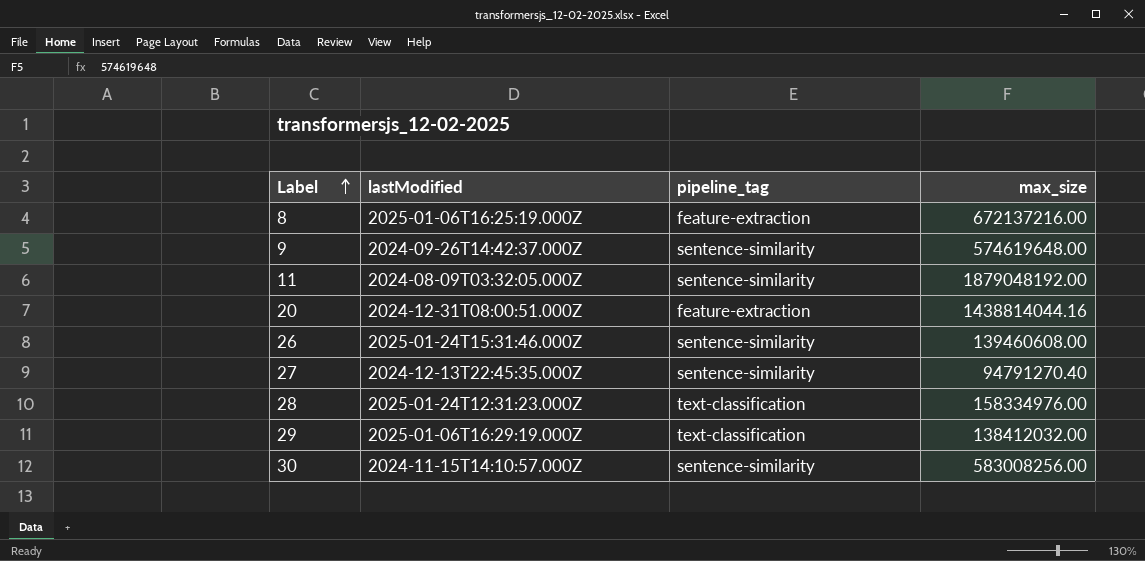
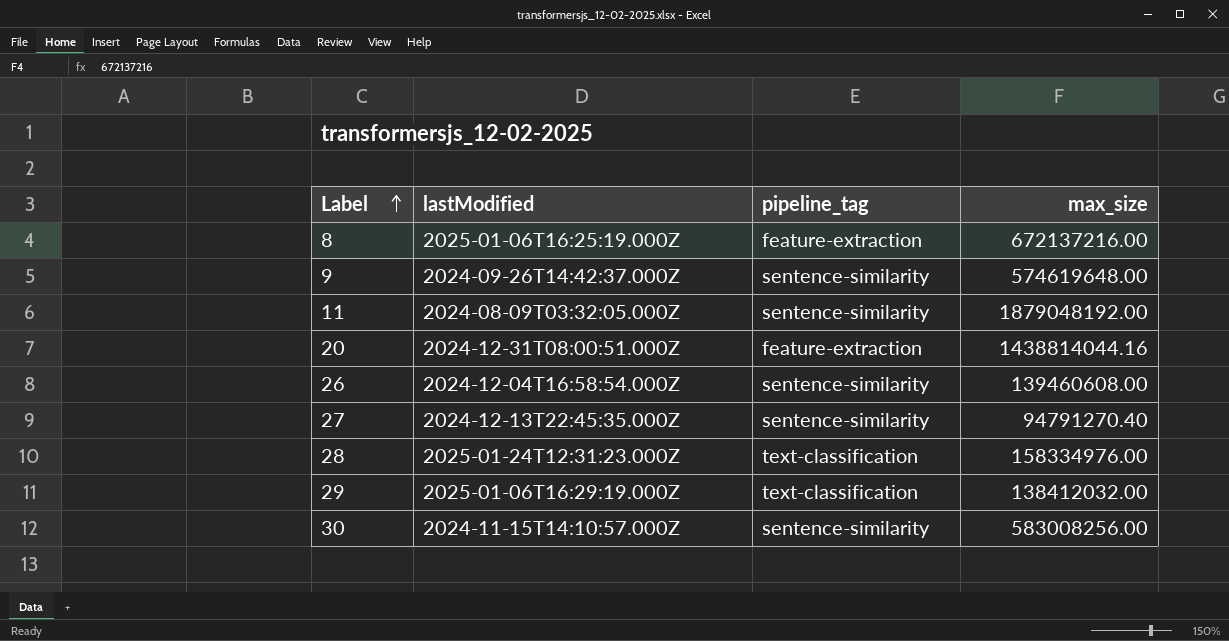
26 | lastModified: 2025-01-24T15:31:46.000Z -> 2024-12-04T16:58:54.000Z

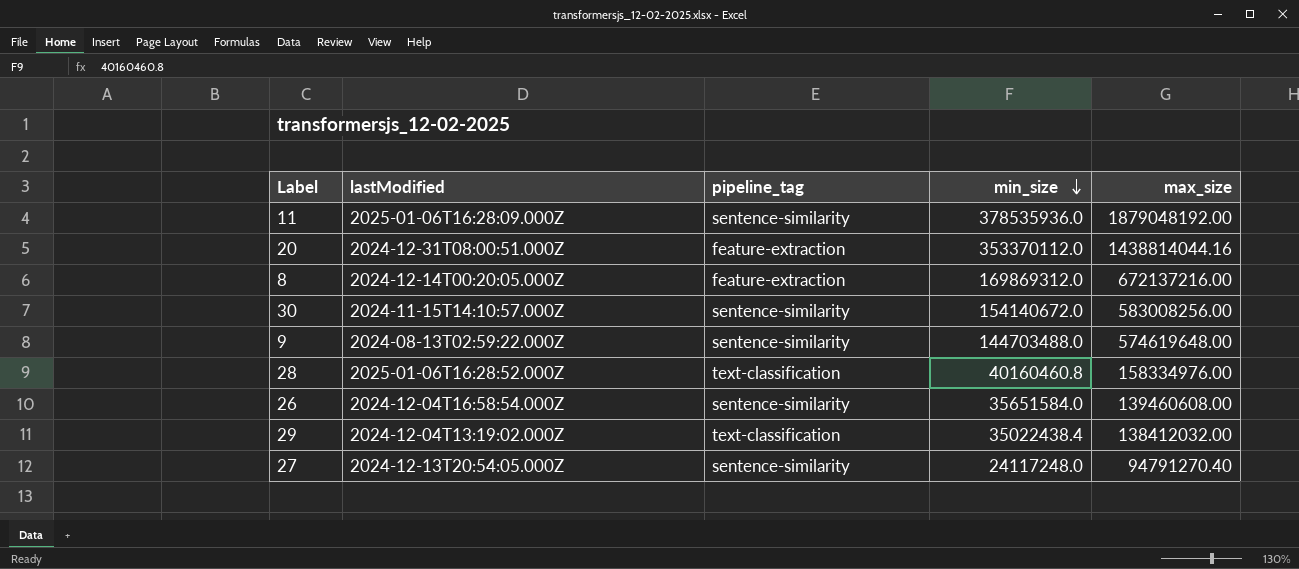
row order: Label ascending -> min_size descending
column min_size | position: none -> 4
11 | lastModified: 2024-08-09T03:32:05.000Z -> 2025-01-06T16:28:09.000Z
8 | lastModified: 2025-01-06T16:25:19.000Z -> 2024-12-14T00:20:05.000Z
9 | lastModified: 2024-09-26T14:42:37.000Z -> 2024-08-13T02:59:22.000Z
28 | lastModified: 2025-01-24T12:31:23.000Z -> 2025-01-06T16:28:52.000Z
29 | lastModified: 2025-01-06T16:29:19.000Z -> 2024-12-04T13:19:02.000Z
27 | lastModified: 2024-12-13T22:45:35.000Z -> 2024-12-13T20:54:05.000Z

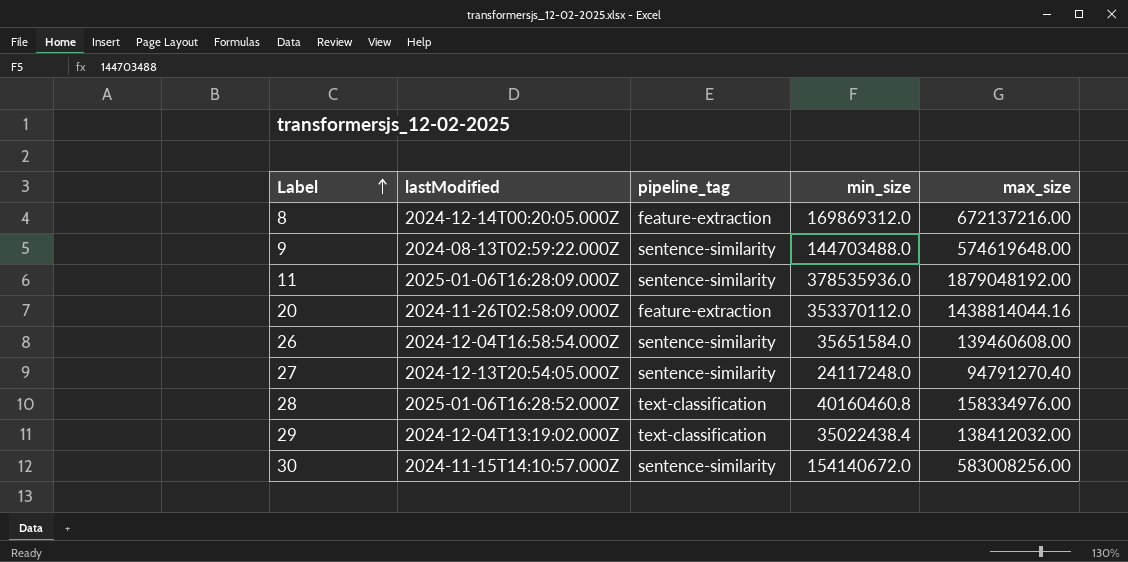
row order: min_size descending -> Label ascending
20 | lastModified: 2024-12-31T08:00:51.000Z -> 2024-11-26T02:58:09.000Z

